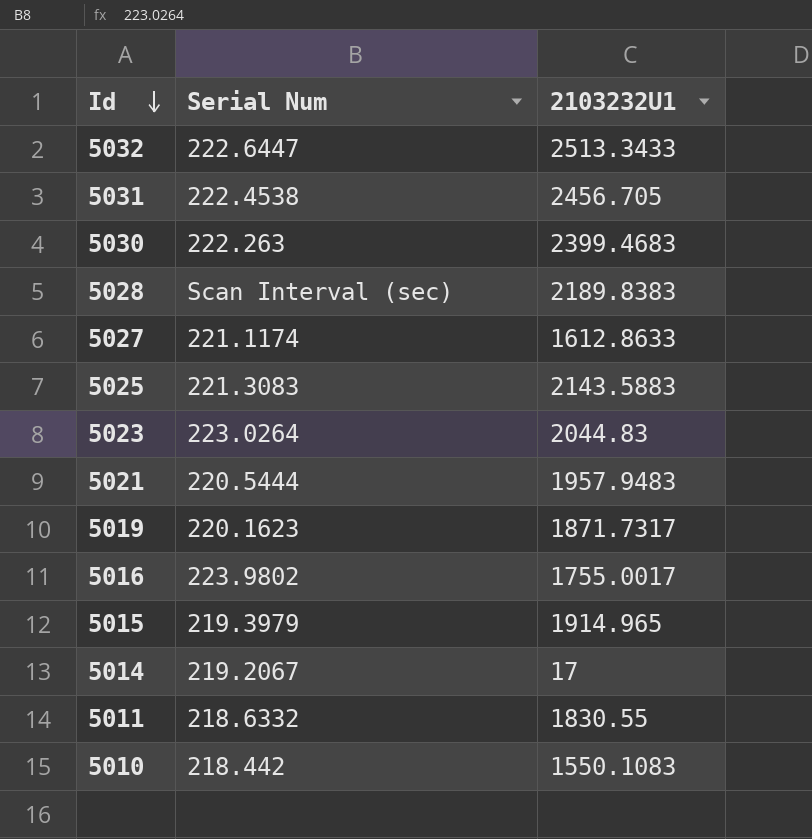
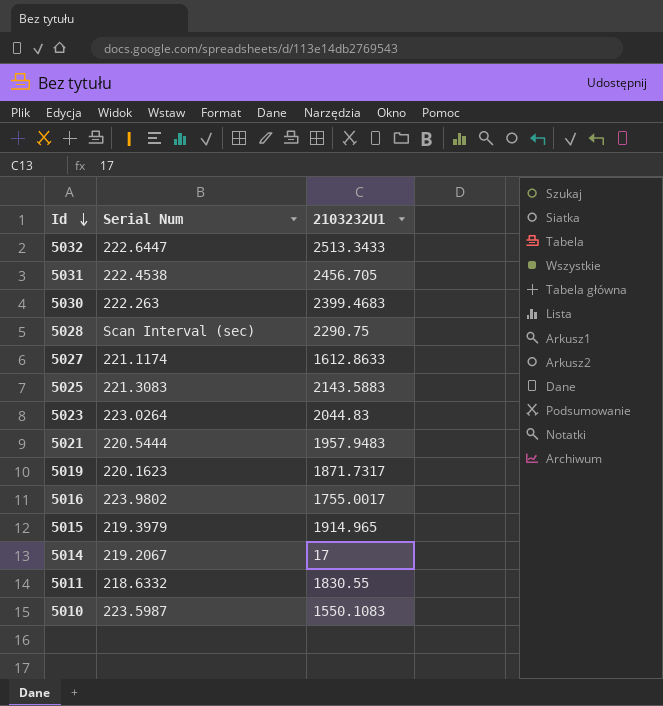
5028 | 2103232U1: 2189.8383 -> 2290.75
5010 | Serial Num: 218.442 -> 223.5987

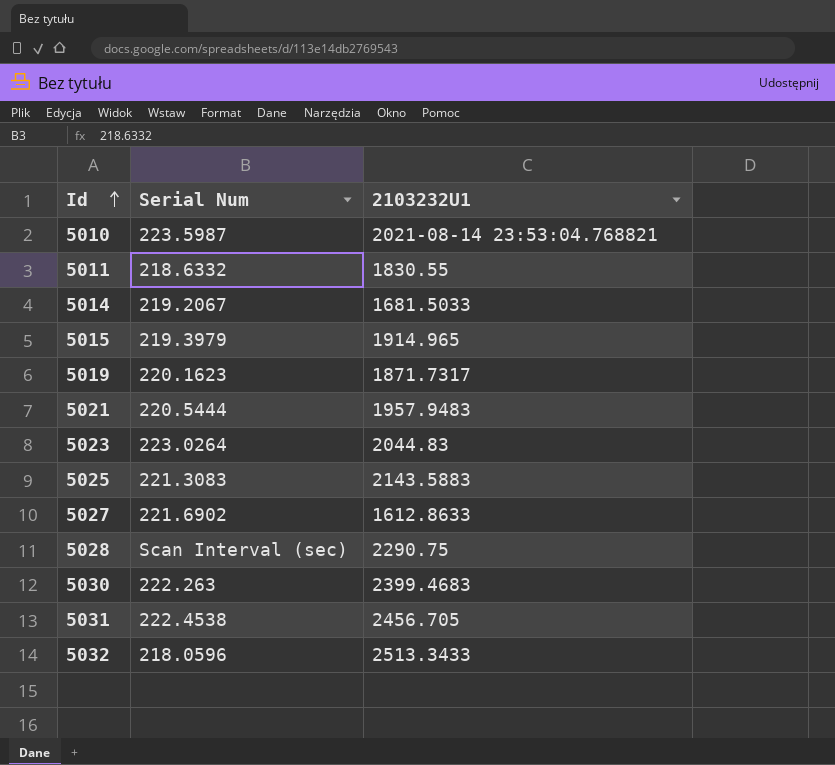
row order: Id descending -> Id ascending
row 5016: 223.9802 | 1755.0017 -> none
5010 | 2103232U1: 1550.1083 -> 2021-08-14 23:53:04.768821
5014 | 2103232U1: 17 -> 1681.5033
5027 | Serial Num: 221.1174 -> 221.6902
5032 | Serial Num: 222.6447 -> 218.0596

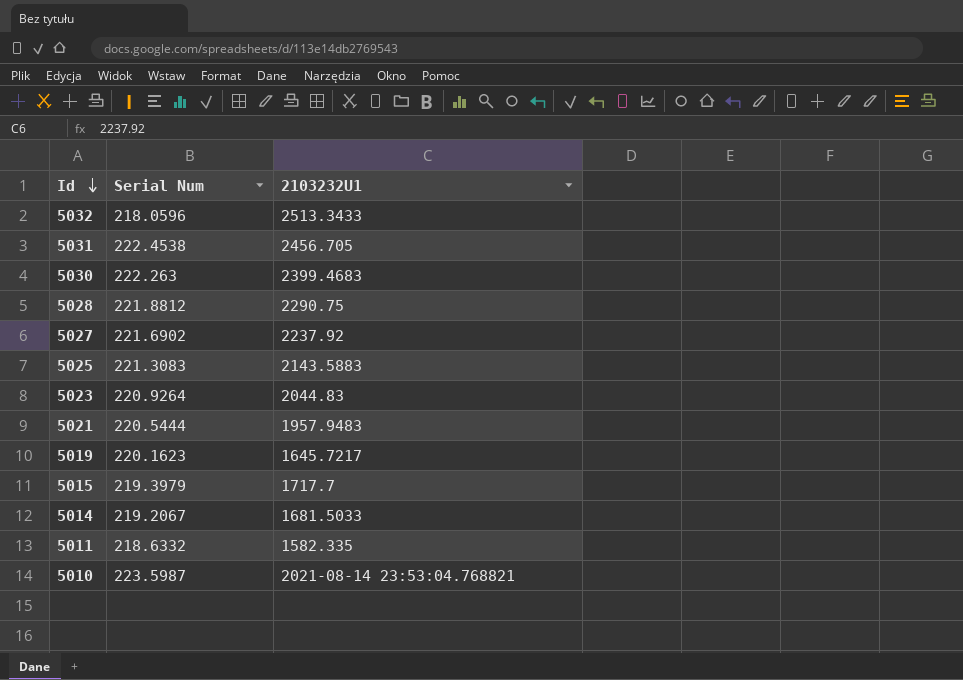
row order: Id ascending -> Id descending
5028 | Serial Num: Scan Interval (sec) -> 221.8812
5027 | 2103232U1: 1612.8633 -> 2237.92
5023 | Serial Num: 223.0264 -> 220.9264
5019 | 2103232U1: 1871.7317 -> 1645.7217
5015 | 2103232U1: 1914.965 -> 1717.7
5011 | 2103232U1: 1830.55 -> 1582.335

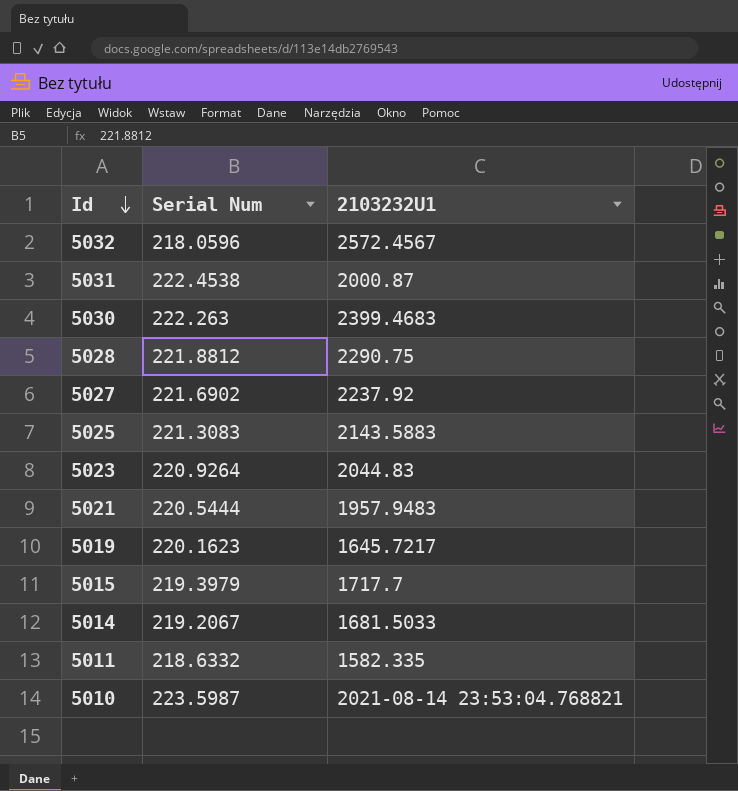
5032 | 2103232U1: 2513.3433 -> 2572.4567
5031 | 2103232U1: 2456.705 -> 2000.87

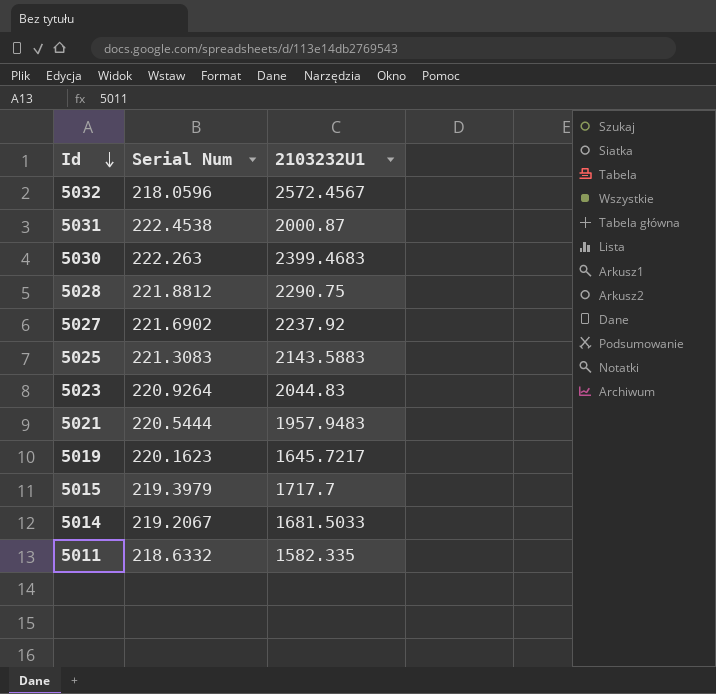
row 5010: 223.5987 | 2021-08-14 23:53:04.768821 -> none

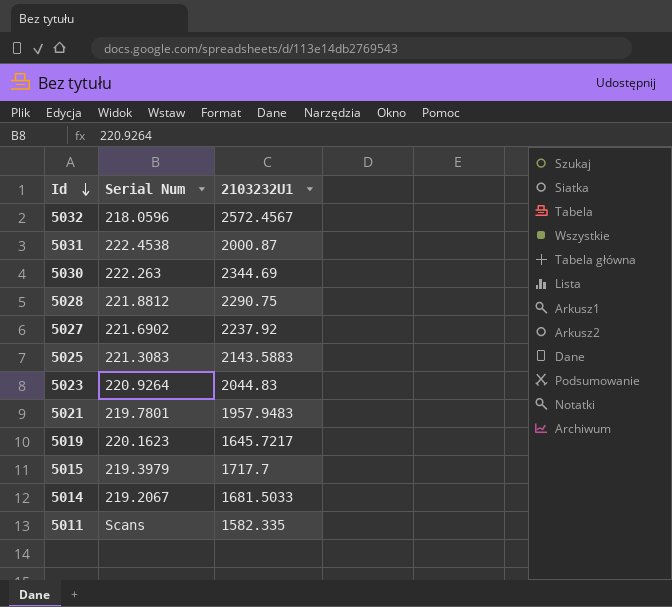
5030 | 2103232U1: 2399.4683 -> 2344.69
5021 | Serial Num: 220.5444 -> 219.7801
5011 | Serial Num: 218.6332 -> Scans

